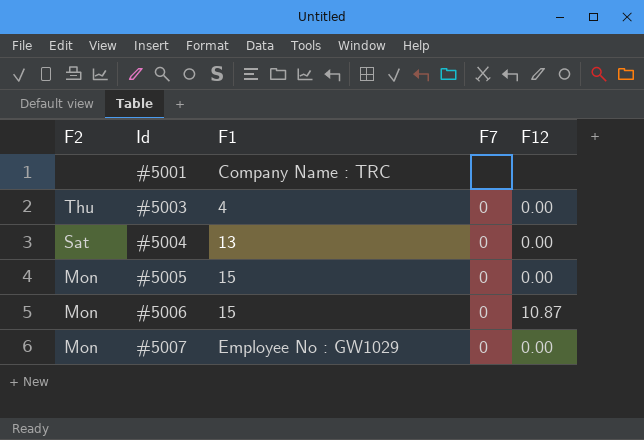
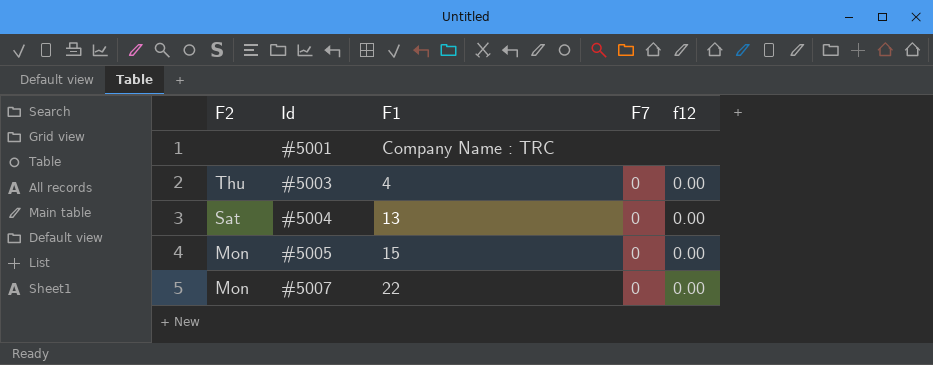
column name: F12 -> f12
row #5006: Mon | 15 | 0 | 10.87 -> none
#5007 | F1: Employee No : GW1029 -> 22

